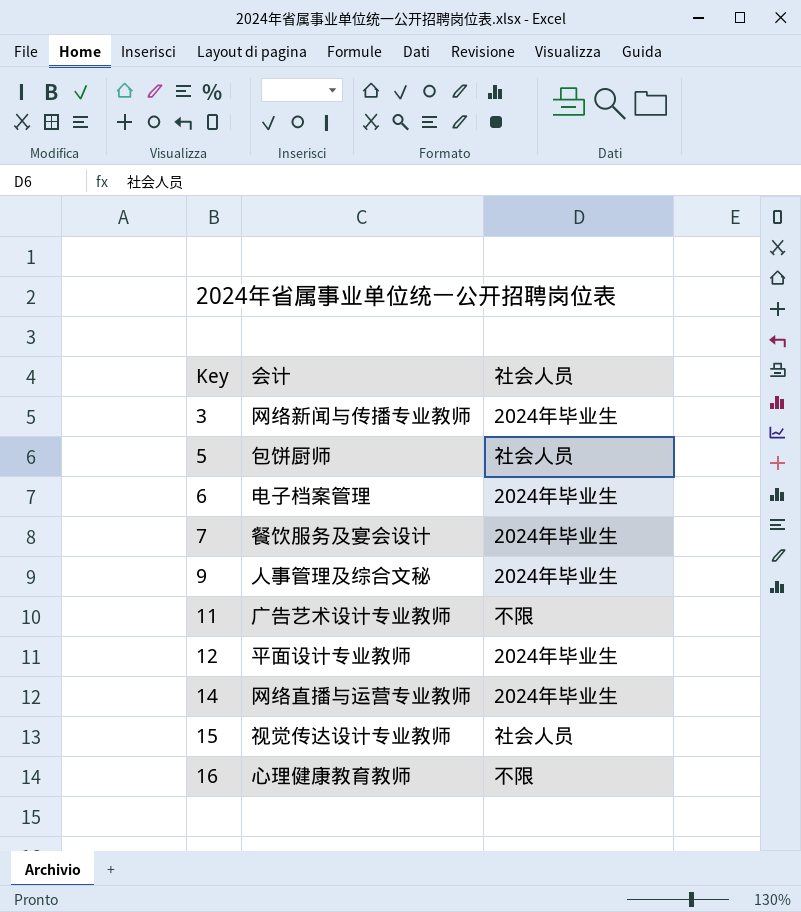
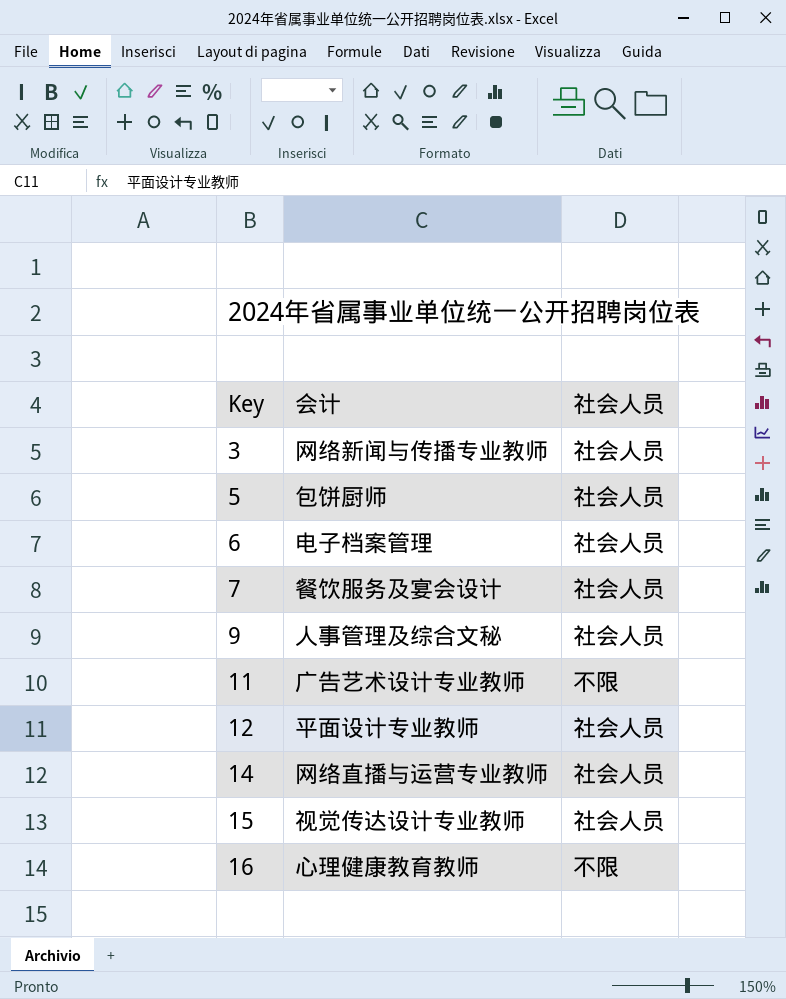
3 | 社会人员: 2024年毕业生 -> 社会人员
6 | 社会人员: 2024年毕业生 -> 社会人员
7 | 社会人员: 2024年毕业生 -> 社会人员
9 | 社会人员: 2024年毕业生 -> 社会人员
12 | 社会人员: 2024年毕业生 -> 社会人员
14 | 社会人员: 2024年毕业生 -> 社会人员

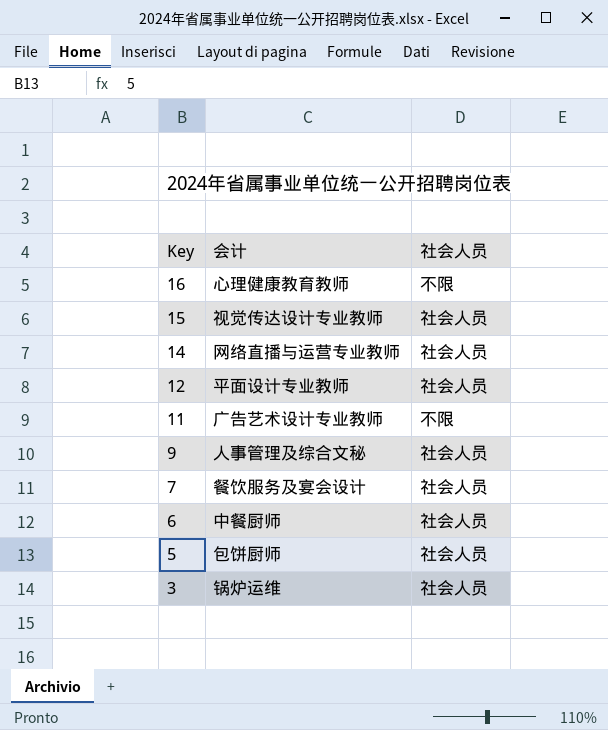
row order: Key ascending -> Key descending
6 | 会计: 电子档案管理 -> 中餐厨师
3 | 会计: 网络新闻与传播专业教师 -> 锅炉运维

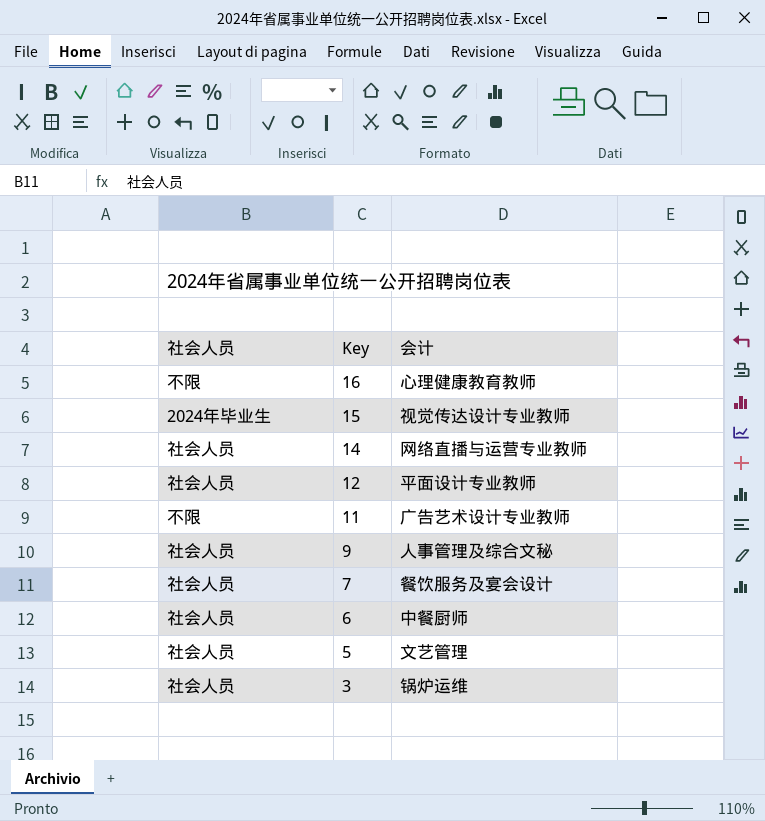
column 社会人员 | position: 3 -> 1
15 | 社会人员: 社会人员 -> 2024年毕业生
5 | 会计: 包饼厨师 -> 文艺管理

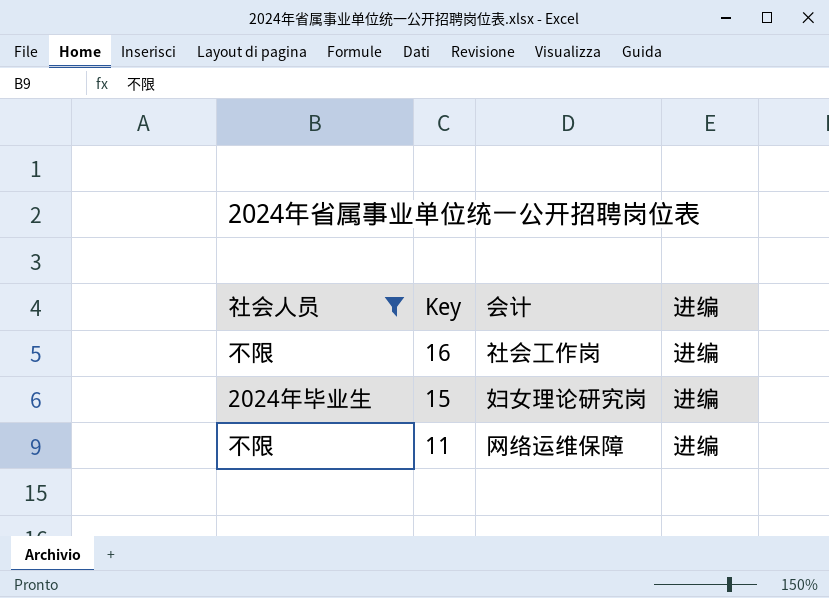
filter: none -> 社会人员 != 社会人员
column 进编 | position: none -> 4
16 | 会计: 心理健康教育教师 -> 社会工作岗
15 | 会计: 视觉传达设计专业教师 -> 妇女理论研究岗
11 | 会计: 广告艺术设计专业教师 -> 网络运维保障

